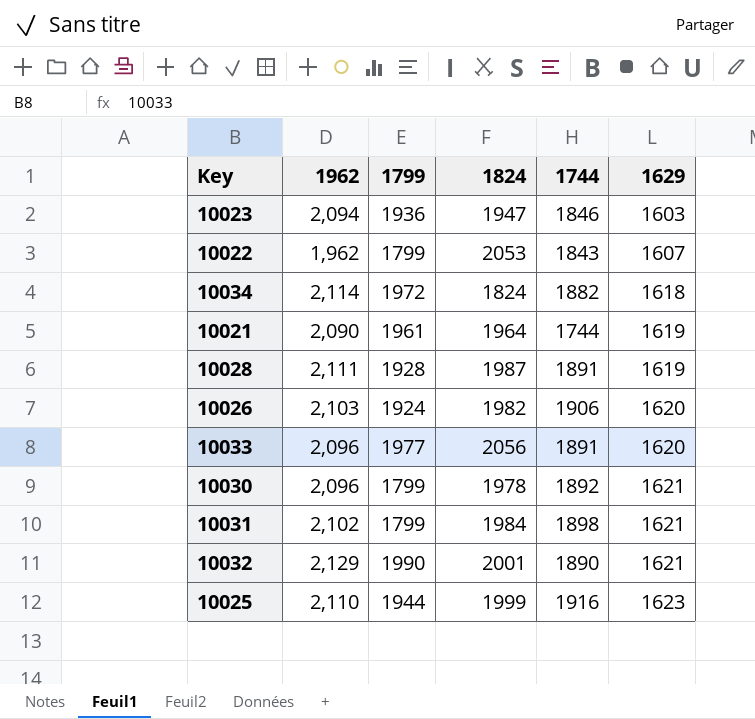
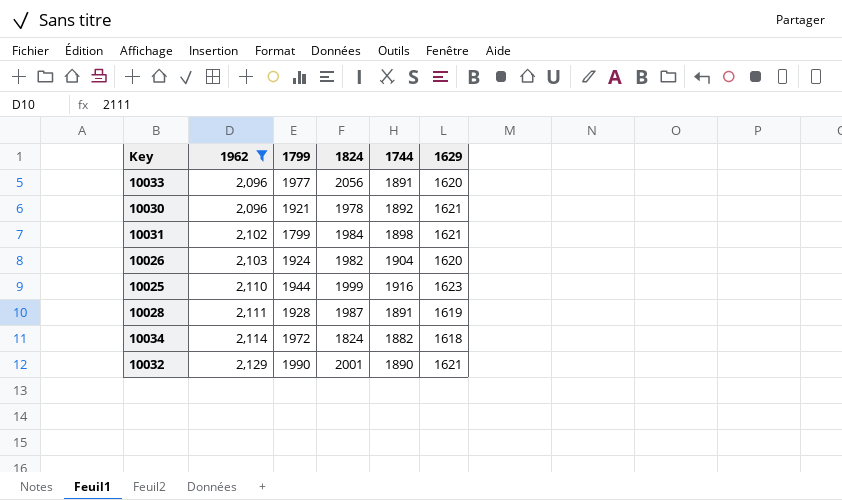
filter: none -> 1962 >= 2,096
row order: 1629 ascending -> 1962 ascending
10030 | 1799: 1799 -> 1921
10026 | 1744: 1906 -> 1904

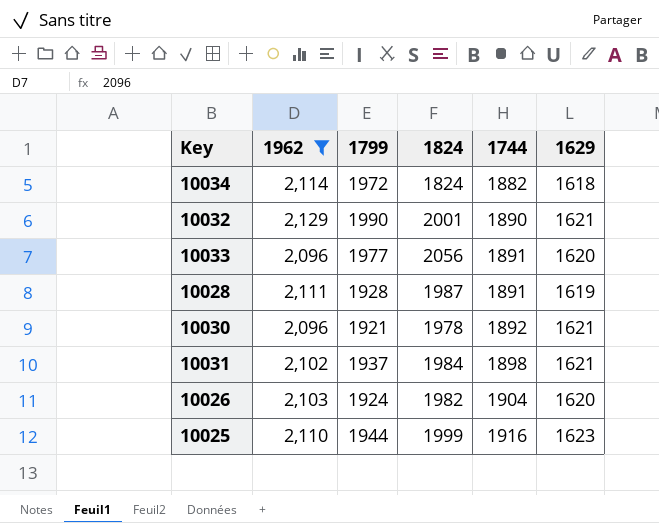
row order: 1962 ascending -> 1744 ascending
10031 | 1799: 1799 -> 1937

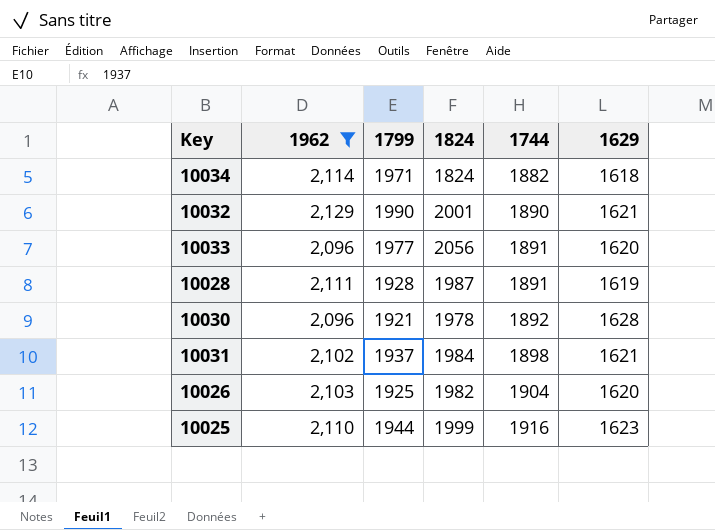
10034 | 1799: 1972 -> 1971
10030 | 1629: 1621 -> 1628
10026 | 1799: 1924 -> 1925

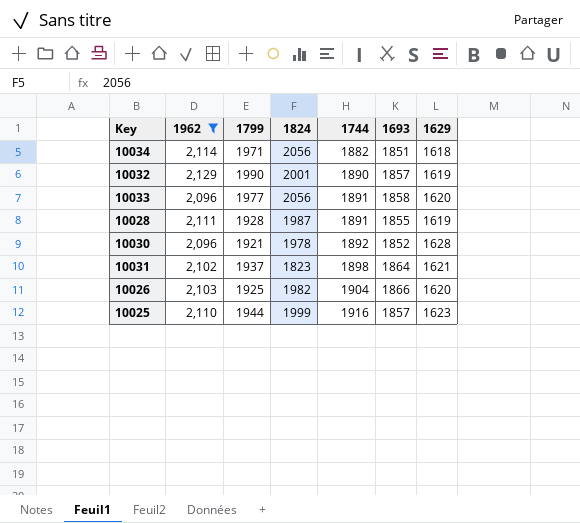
column 1693 | position: none -> 6
10034 | 1824: 1824 -> 2056
10032 | 1629: 1621 -> 1619
10031 | 1824: 1984 -> 1823

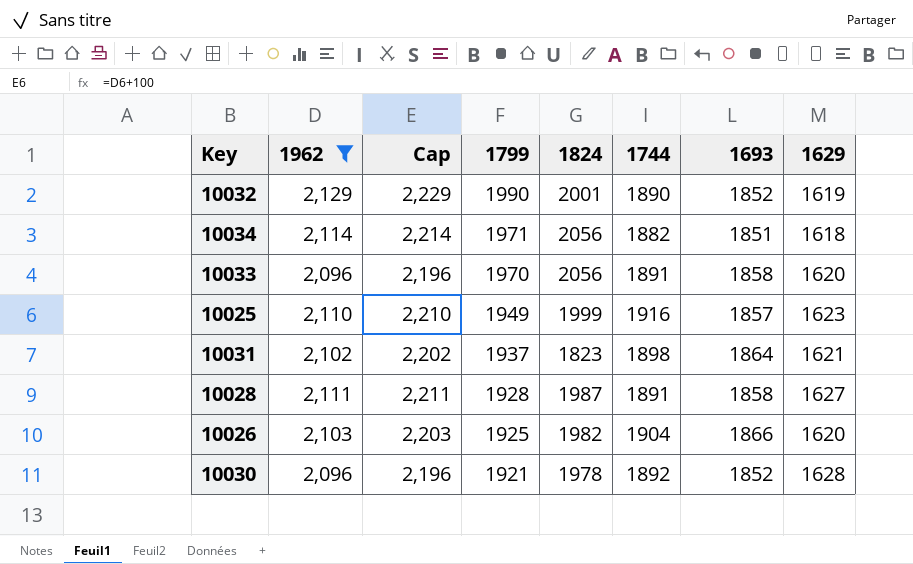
row order: 1744 ascending -> 1799 descending
column Cap | formula: none -> [1962] + 100
10032 | 1693: 1857 -> 1852
10033 | 1799: 1977 -> 1970
10025 | 1799: 1944 -> 1949
10028 | 1693: 1855 -> 1858
10028 | 1629: 1619 -> 1627

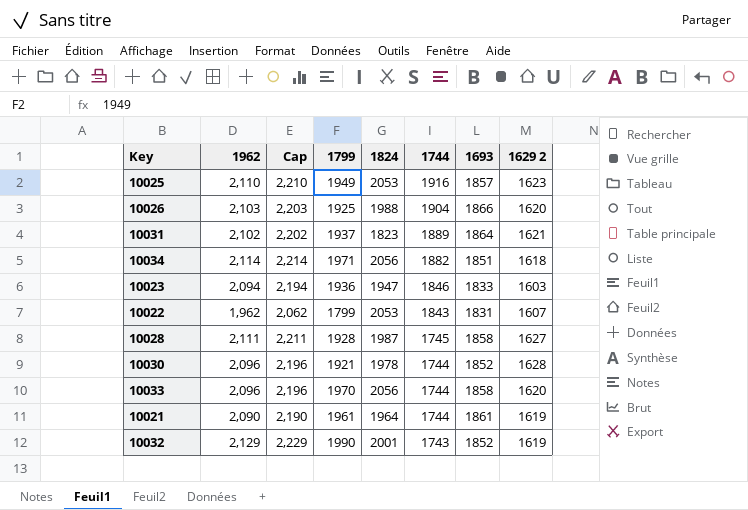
filter: 1962 >= 2,096 -> none
row order: 1799 descending -> 1744 descending
column name: 1629 -> 1629 2
10025 | 1824: 1999 -> 2053
10026 | 1824: 1982 -> 1988
10031 | 1744: 1898 -> 1889
10028 | 1744: 1891 -> 1745
10030 | 1744: 1892 -> 1744
10033 | 1744: 1891 -> 1744
10032 | 1744: 1890 -> 1743

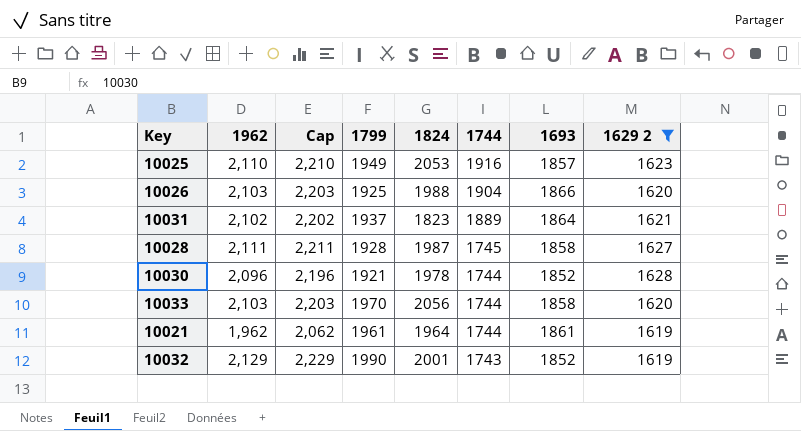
filter: none -> 1629 2 >= 1619
10033 | 1962: 2,096 -> 2,103
10033 | Cap: 2,196 -> 2,203
10021 | 1962: 2,090 -> 1,962
10021 | Cap: 2,190 -> 2,062

